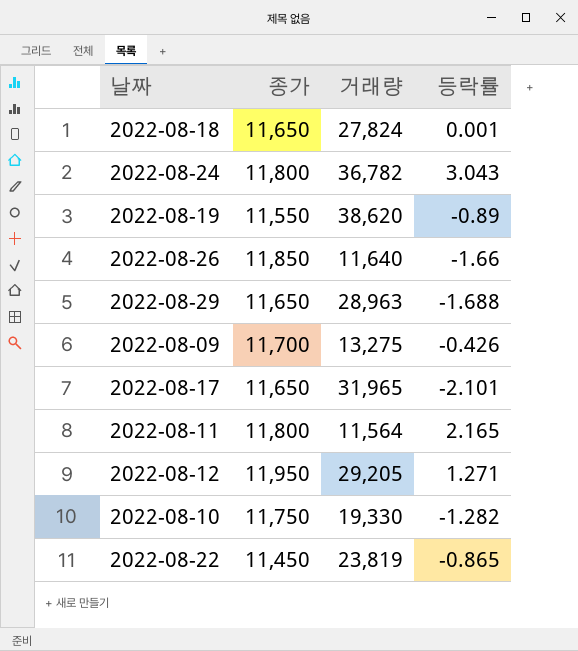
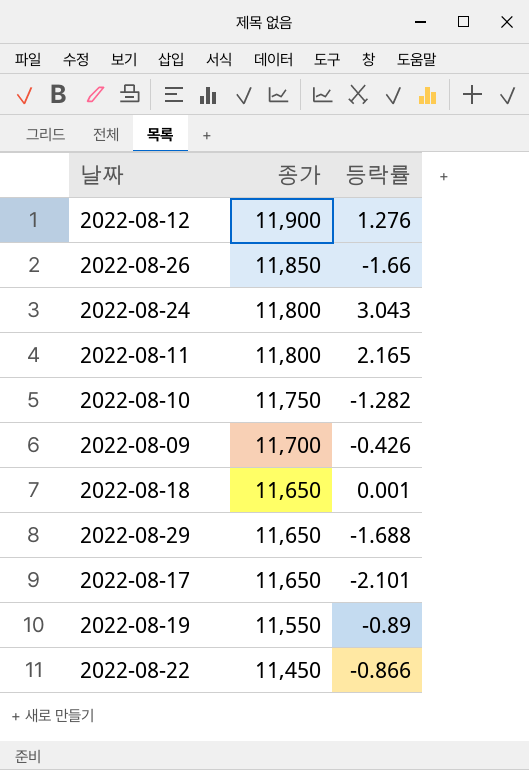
row order: none -> 종가 descending
column 거래량 | position: 3 -> none
2022-08-12 | 종가: 11,950 -> 11,900
2022-08-12 | 등락률: 1.271 -> 1.276
2022-08-22 | 등락률: -0.865 -> -0.866

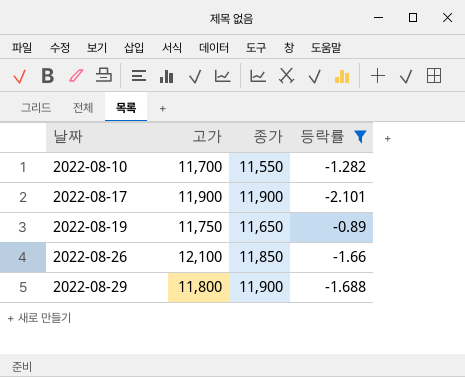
filter: none -> 등락률 <= -0.89
row order: 종가 descending -> 날짜 ascending
column 고가 | position: none -> 2
2022-08-10 | 종가: 11,750 -> 11,550
2022-08-17 | 종가: 11,650 -> 11,900
2022-08-19 | 종가: 11,550 -> 11,650
2022-08-29 | 종가: 11,650 -> 11,900

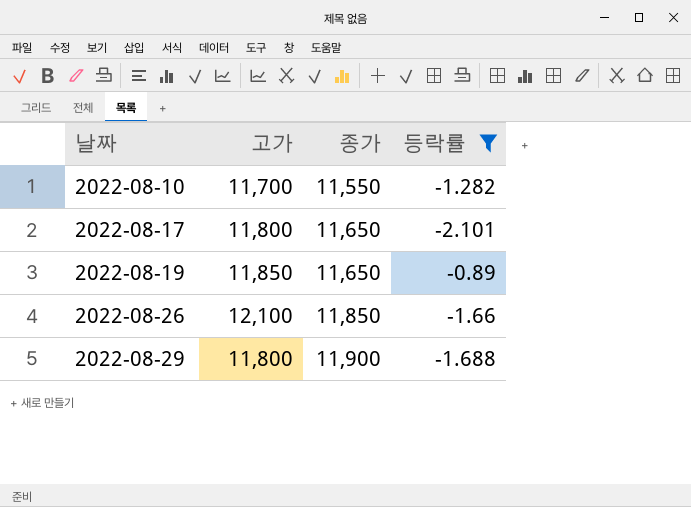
2022-08-17 | 고가: 11,900 -> 11,800
2022-08-17 | 종가: 11,900 -> 11,650
2022-08-19 | 고가: 11,750 -> 11,850

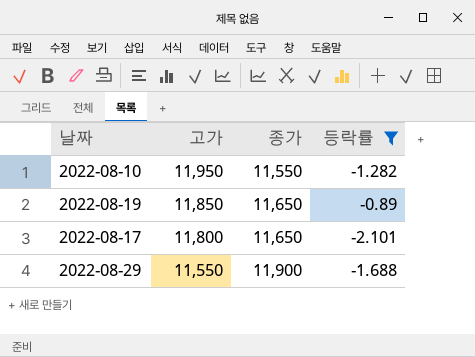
row order: 날짜 ascending -> 고가 descending
row 2022-08-26: 12,100 | 11,850 | -1.66 -> none
2022-08-10 | 고가: 11,700 -> 11,950
2022-08-29 | 고가: 11,800 -> 11,550

